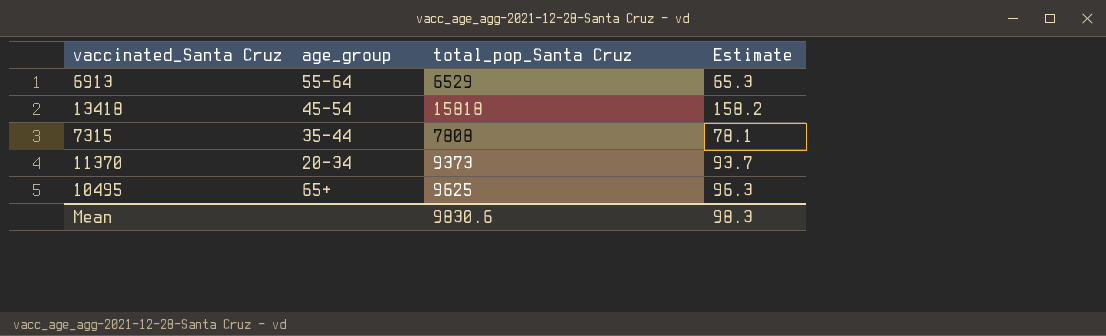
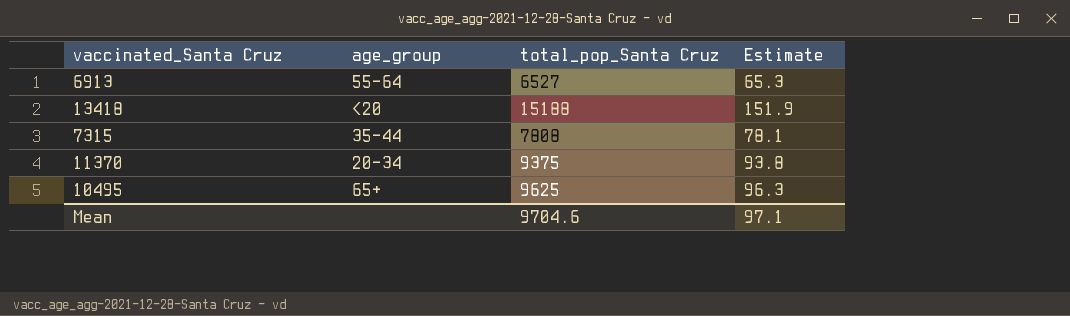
6913 | total_pop_Santa Cruz: 6529 -> 6527
13418 | age_group: 45-54 -> <20
13418 | total_pop_Santa Cruz: 15818 -> 15188
13418 | Estimate: 158.2 -> 151.9
11370 | total_pop_Santa Cruz: 9373 -> 9375
11370 | Estimate: 93.7 -> 93.8
Mean | total_pop_Santa Cruz: 9830.6 -> 9704.6
Mean | Estimate: 98.3 -> 97.1

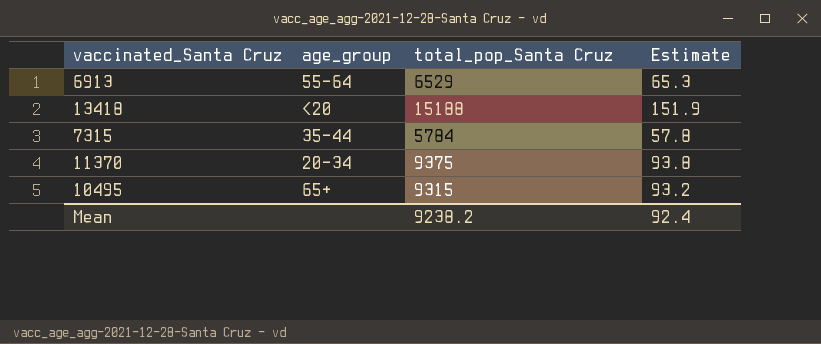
6913 | total_pop_Santa Cruz: 6527 -> 6529
7315 | total_pop_Santa Cruz: 7808 -> 5784
7315 | Estimate: 78.1 -> 57.8
10495 | total_pop_Santa Cruz: 9625 -> 9315
10495 | Estimate: 96.3 -> 93.2
Mean | total_pop_Santa Cruz: 9704.6 -> 9238.2
Mean | Estimate: 97.1 -> 92.4

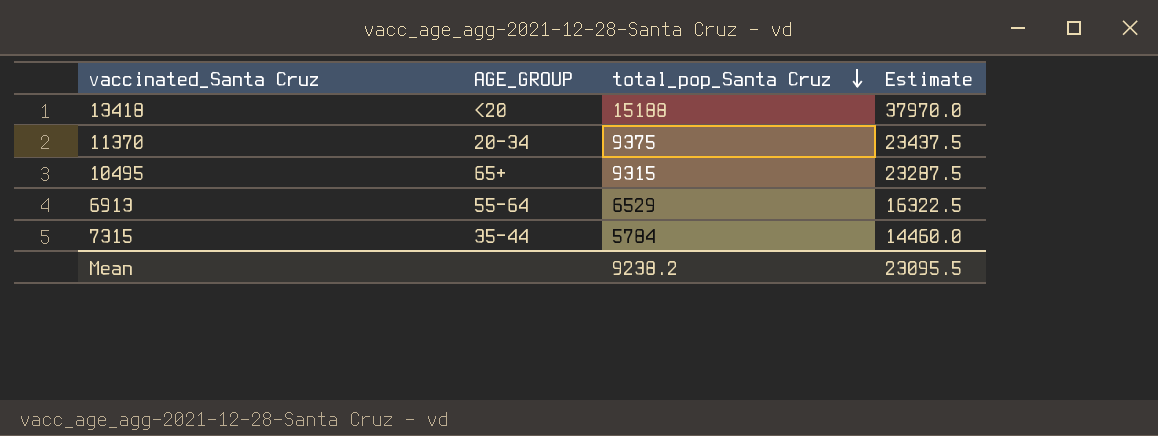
row order: none -> total_pop_Santa Cruz descending
column name: age_group -> AGE_GROUP
column Estimate | formula: [total_pop_Santa Cruz] * 0.01 -> [total_pop_Santa Cruz] * 2.5
Mean | Estimate: 92.4 -> 23095.5

